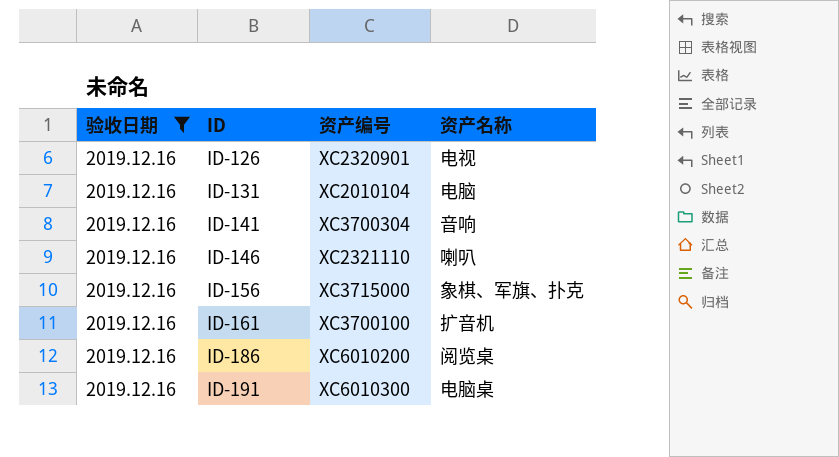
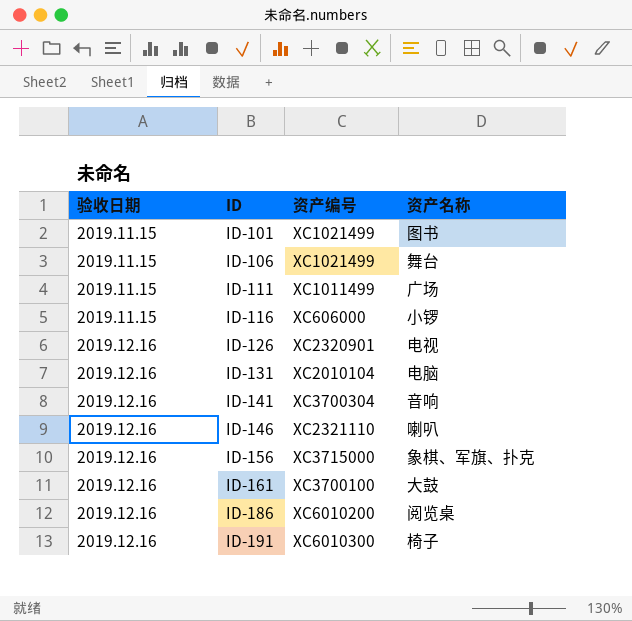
filter: 验收日期 = 2019.12.16 -> none
ID-161 | 资产名称: 扩音机 -> 大鼓
ID-191 | 资产名称: 电脑桌 -> 椅子

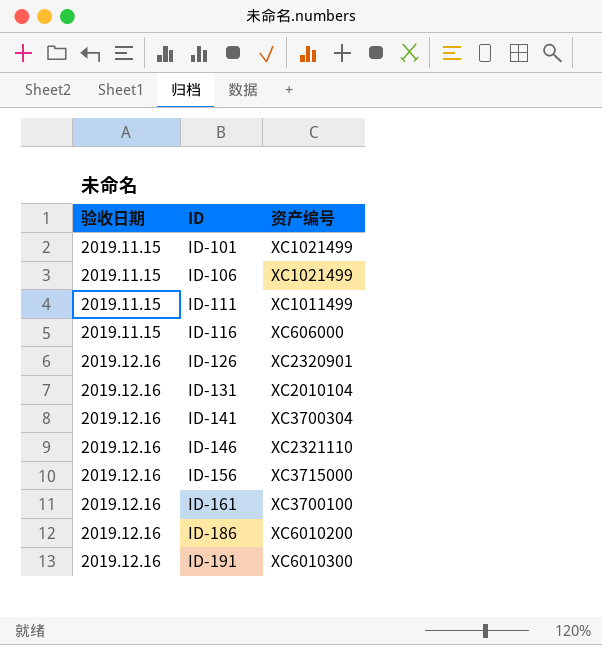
column 资产名称 | position: 4 -> none

